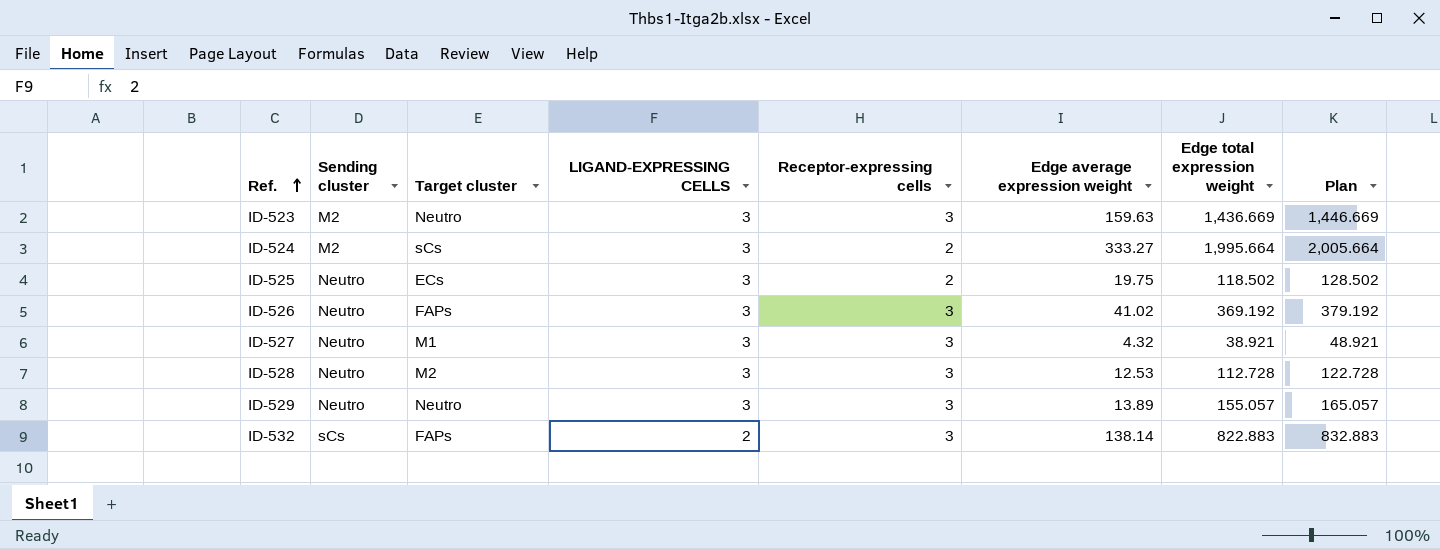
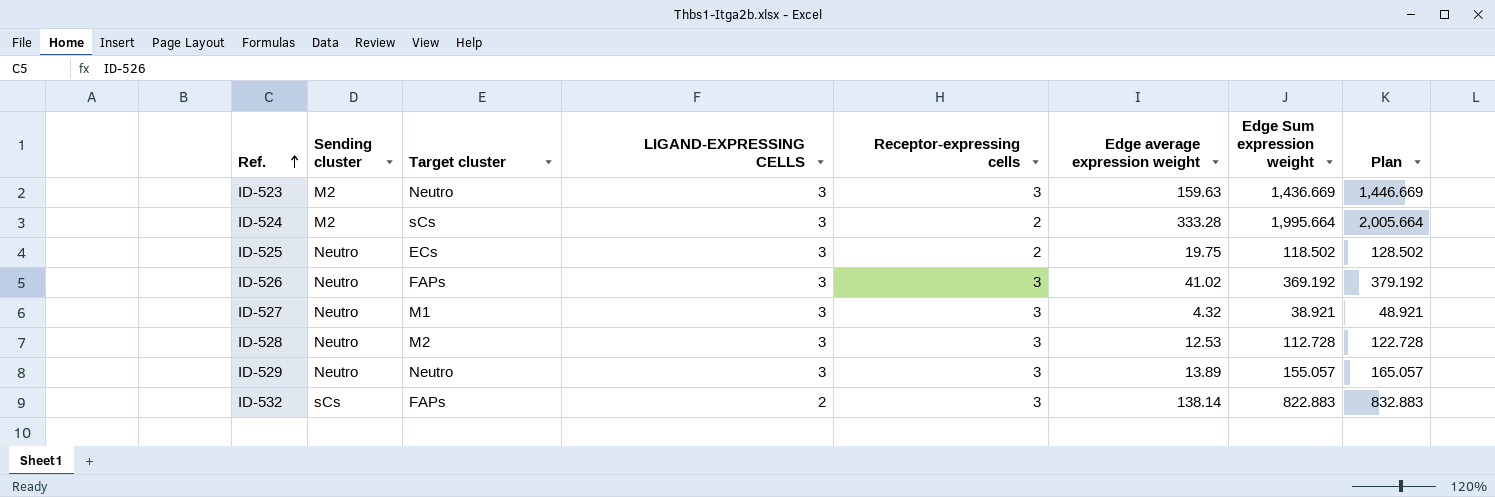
column name: Edge total expression weight -> Edge Sum expression weight
ID-524 | Edge average expression weight: 333.27 -> 333.28

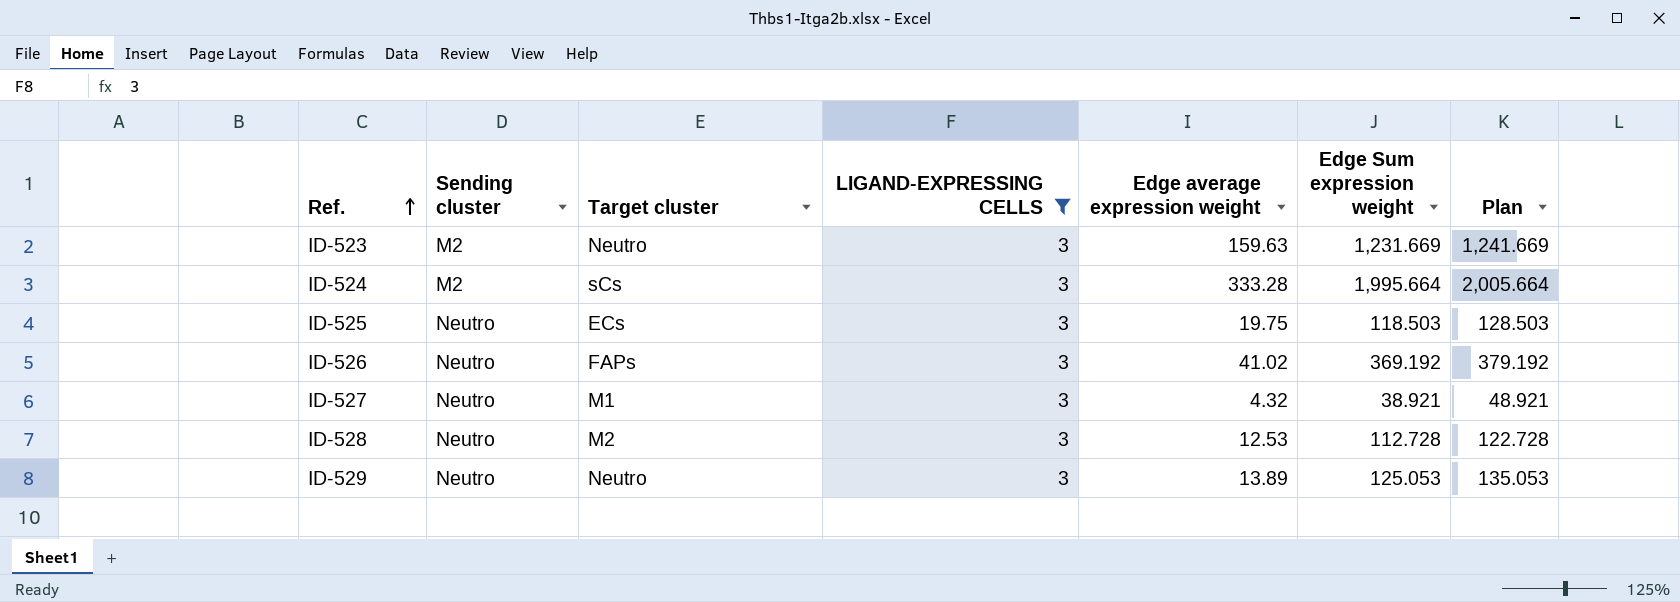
filter: none -> LIGAND-EXPRESSING CELLS = 3
column Receptor-expressing cells | position: 5 -> none
ID-523 | Edge Sum expression weight: 1,436.669 -> 1,231.669
ID-523 | Plan: 1,446.669 -> 1,241.669
ID-525 | Edge Sum expression weight: 118.502 -> 118.503
ID-525 | Plan: 128.502 -> 128.503
ID-529 | Edge Sum expression weight: 155.057 -> 125.053
ID-529 | Plan: 165.057 -> 135.053

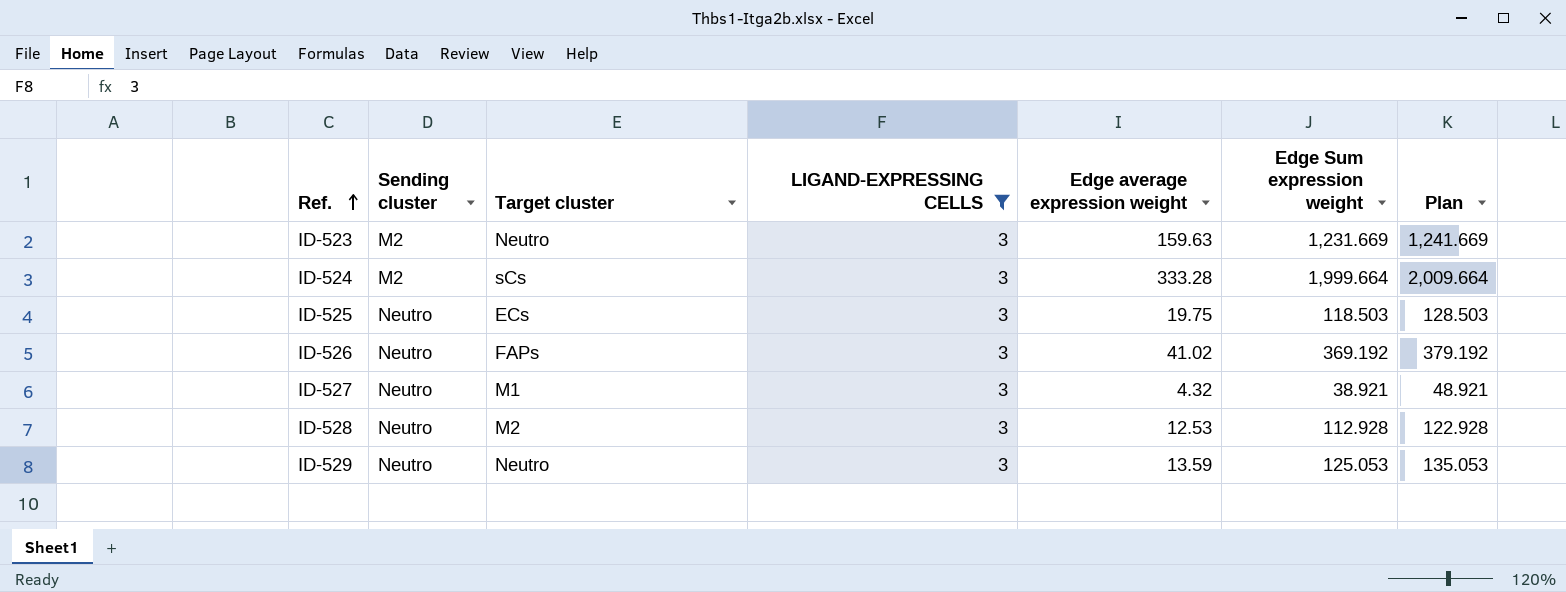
ID-524 | Edge Sum expression weight: 1,995.664 -> 1,999.664
ID-524 | Plan: 2,005.664 -> 2,009.664
ID-528 | Edge Sum expression weight: 112.728 -> 112.928
ID-528 | Plan: 122.728 -> 122.928
ID-529 | Edge average expression weight: 13.89 -> 13.59

